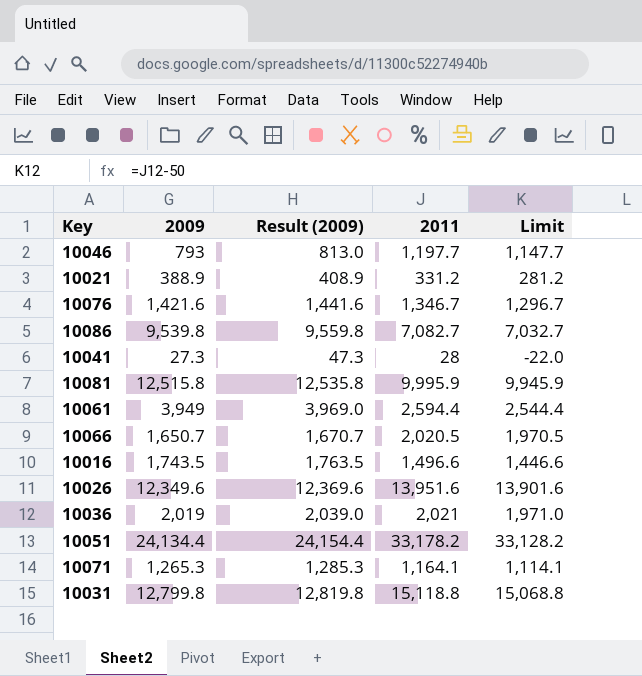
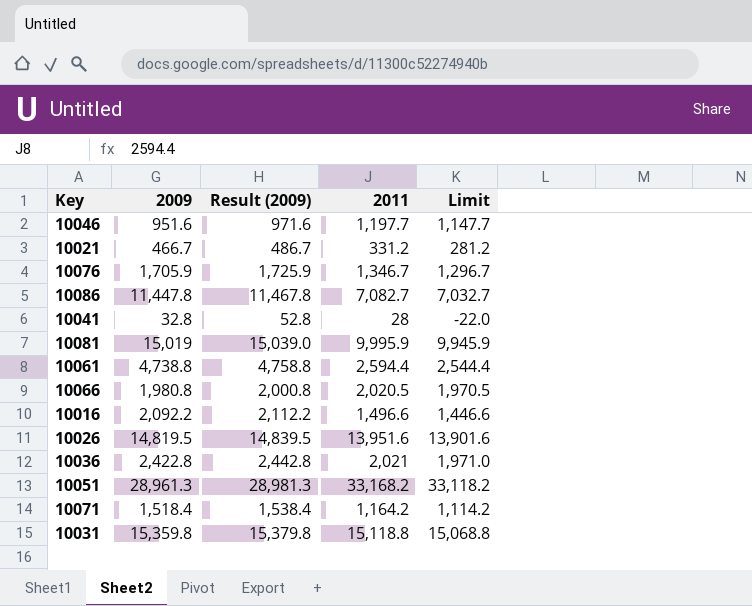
10046 | 2009: 793 -> 951.6
10046 | Result (2009): 813.0 -> 971.6
10021 | 2009: 388.9 -> 466.7
10021 | Result (2009): 408.9 -> 486.7
10076 | 2009: 1,421.6 -> 1,705.9
10076 | Result (2009): 1,441.6 -> 1,725.9
10086 | 2009: 9,539.8 -> 11,447.8
10086 | Result (2009): 9,559.8 -> 11,467.8
10041 | 2009: 27.3 -> 32.8
10041 | Result (2009): 47.3 -> 52.8
10081 | 2009: 12,515.8 -> 15,019
10081 | Result (2009): 12,535.8 -> 15,039.0
10061 | 2009: 3,949 -> 4,738.8
10061 | Result (2009): 3,969.0 -> 4,758.8
10066 | 2009: 1,650.7 -> 1,980.8
10066 | Result (2009): 1,670.7 -> 2,000.8
10016 | 2009: 1,743.5 -> 2,092.2
10016 | Result (2009): 1,763.5 -> 2,112.2
10026 | 2009: 12,349.6 -> 14,819.5
10026 | Result (2009): 12,369.6 -> 14,839.5
10036 | 2009: 2,019 -> 2,422.8
10036 | Result (2009): 2,039.0 -> 2,442.8
10051 | 2009: 24,134.4 -> 28,961.3
10051 | Result (2009): 24,154.4 -> 28,981.3
10051 | 2011: 33,178.2 -> 33,168.2
10051 | Limit: 33,128.2 -> 33,118.2
10071 | 2009: 1,265.3 -> 1,518.4
10071 | Result (2009): 1,285.3 -> 1,538.4
10071 | 2011: 1,164.1 -> 1,164.2
10071 | Limit: 1,114.1 -> 1,114.2
10031 | 2009: 12,799.8 -> 15,359.8
10031 | Result (2009): 12,819.8 -> 15,379.8

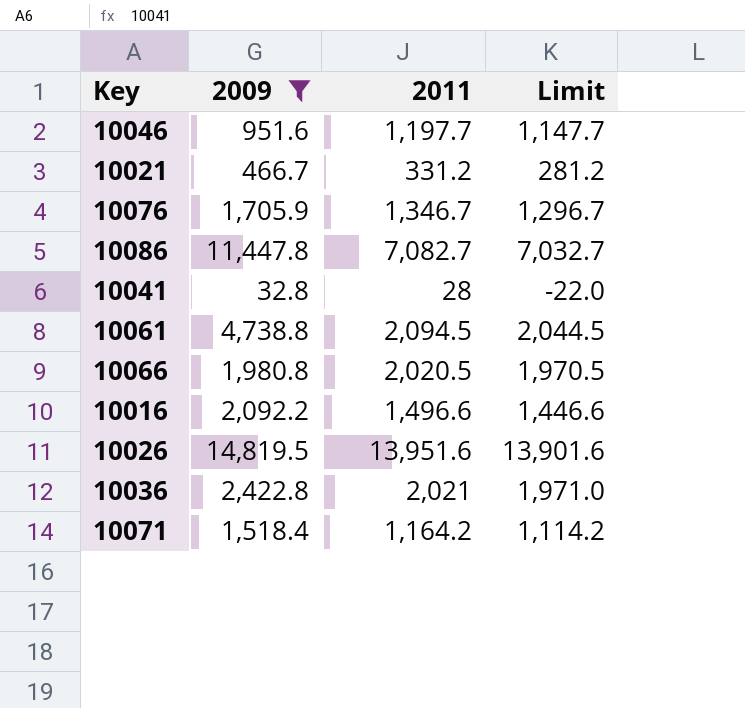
filter: none -> 2009 <= 14,819.5
column Result (2009) | formula: [2009] + 20 -> none
10061 | 2011: 2,594.4 -> 2,094.5
10061 | Limit: 2,544.4 -> 2,044.5

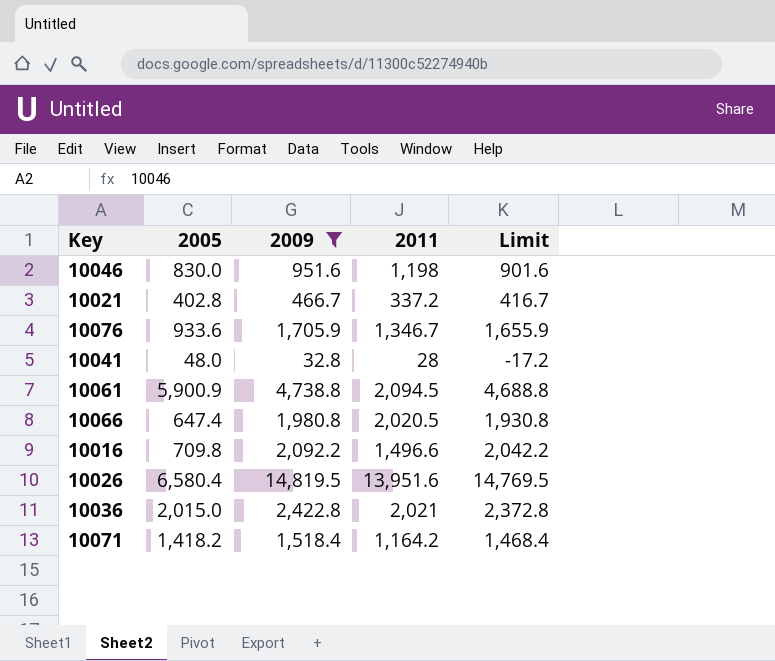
column 2005 | position: none -> 2
column Limit | formula: [2011] - 50 -> [2009] - 50
row 10086: 11,447.8 | 7,082.7 | 7,032.7 -> none
10046 | 2011: 1,197.7 -> 1,198
10021 | 2011: 331.2 -> 337.2

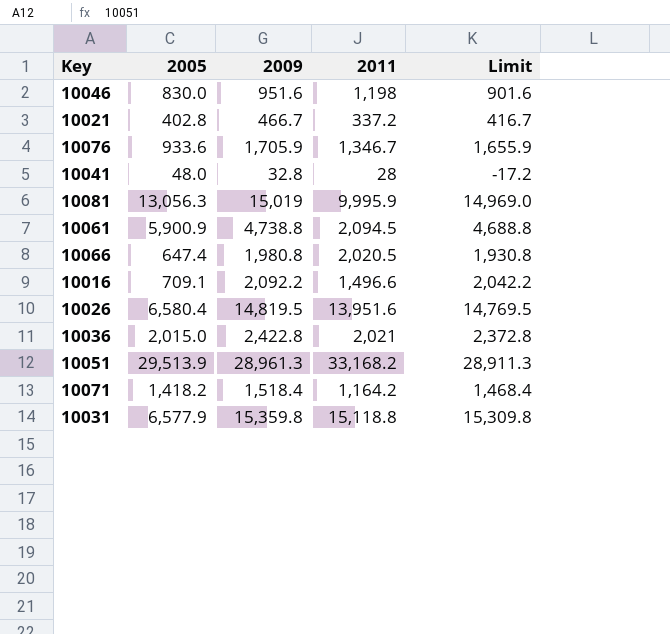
filter: 2009 <= 14,819.5 -> none
10016 | 2005: 709.8 -> 709.1

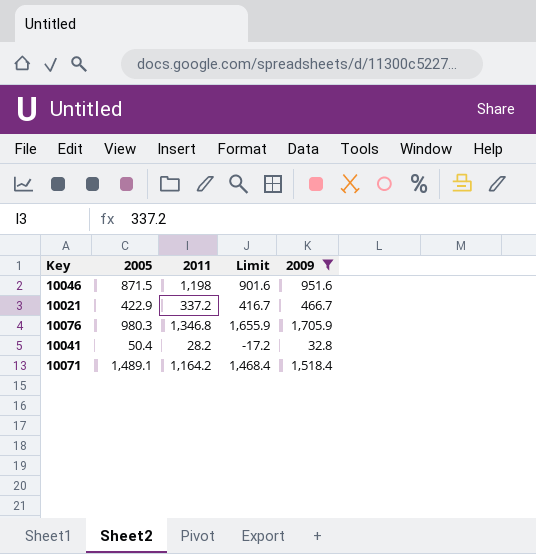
filter: none -> 2009 <= 1,705.9
column 2009 | position: 3 -> 5
10046 | 2005: 830.0 -> 871.5
10021 | 2005: 402.8 -> 422.9
10076 | 2005: 933.6 -> 980.3
10076 | 2011: 1,346.7 -> 1,346.8
10041 | 2005: 48.0 -> 50.4
10041 | 2011: 28 -> 28.2
10071 | 2005: 1,418.2 -> 1,489.1

